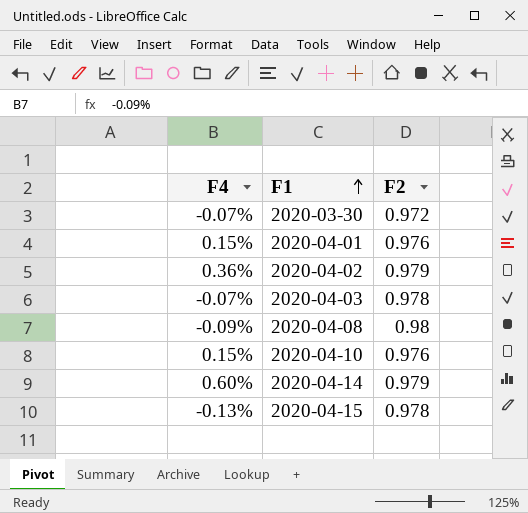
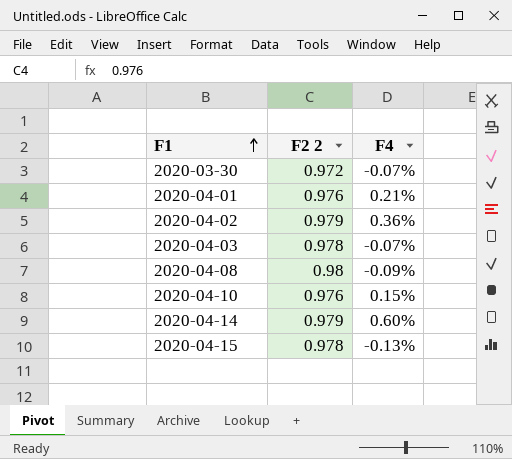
column name: F2 -> F2 2
column F4 | position: 1 -> 3
2020-04-01 | F4: 0.15% -> 0.21%

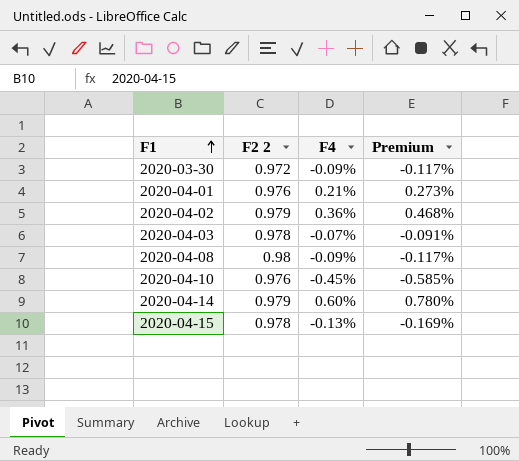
column Premium | formula: none -> [F4] * 1.3
2020-03-30 | F4: -0.07% -> -0.09%
2020-04-10 | F4: 0.15% -> -0.45%

